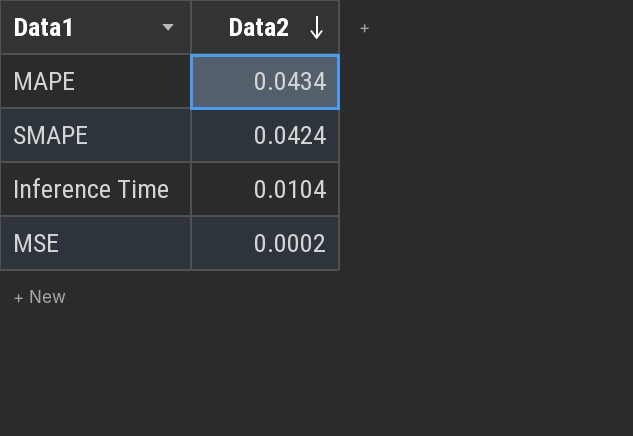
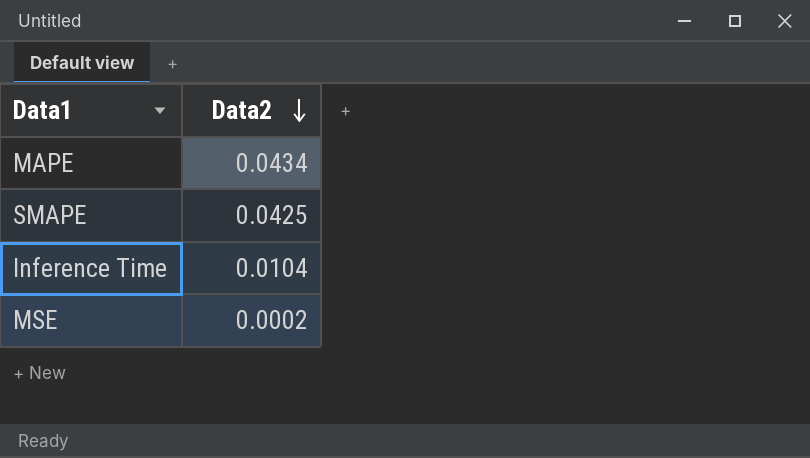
SMAPE | Data2: 0.0424 -> 0.0425

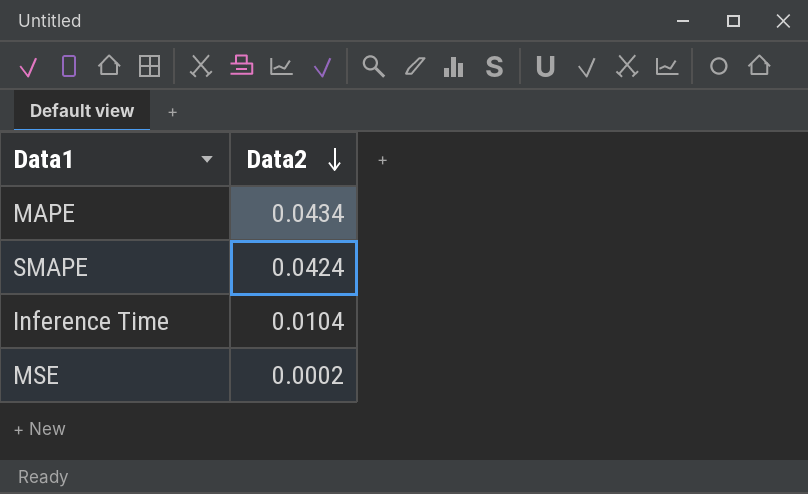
SMAPE | Data2: 0.0425 -> 0.0424

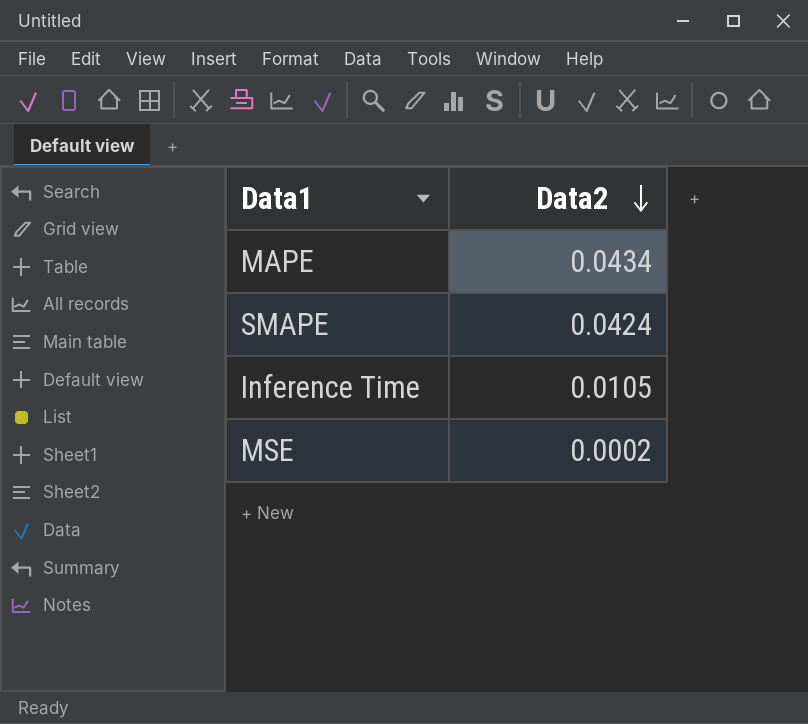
Inference Time | Data2: 0.0104 -> 0.0105

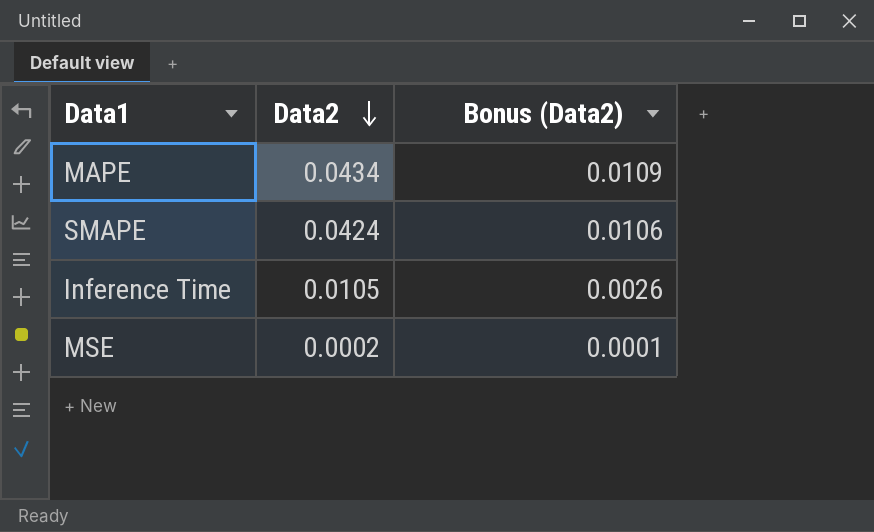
column Bonus (Data2) | formula: none -> [Data2] * 0.25

